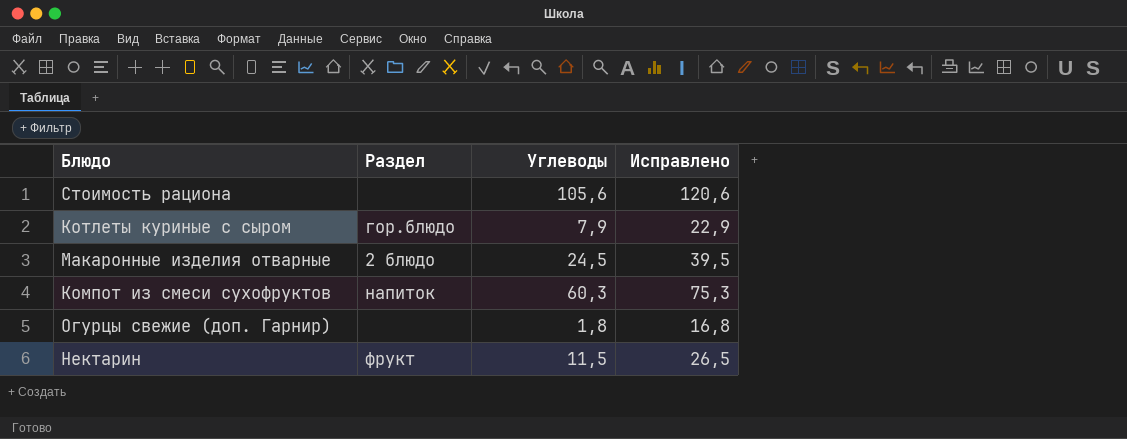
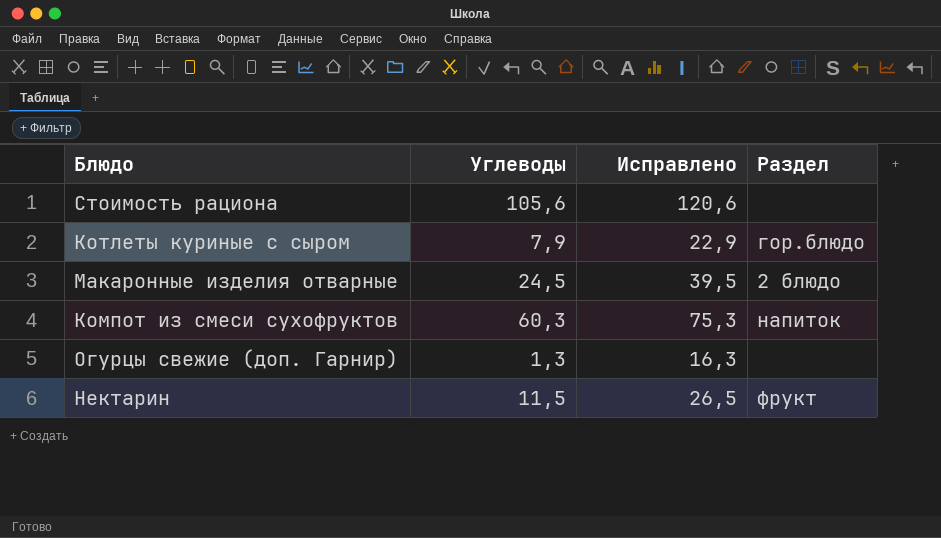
column Раздел | position: 2 -> 4
Огурцы свежие (доп. Гарнир) | Углеводы: 1,8 -> 1,3
Огурцы свежие (доп. Гарнир) | Исправлено: 16,8 -> 16,3

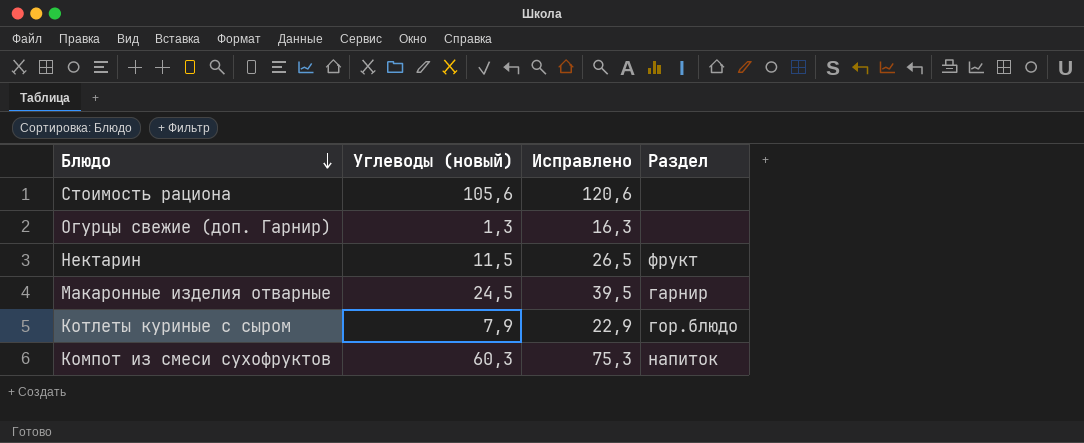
row order: none -> Блюдо descending
column name: Углеводы -> Углеводы (новый)
Макаронные изделия отварные | Раздел: 2 блюдо -> гарнир

